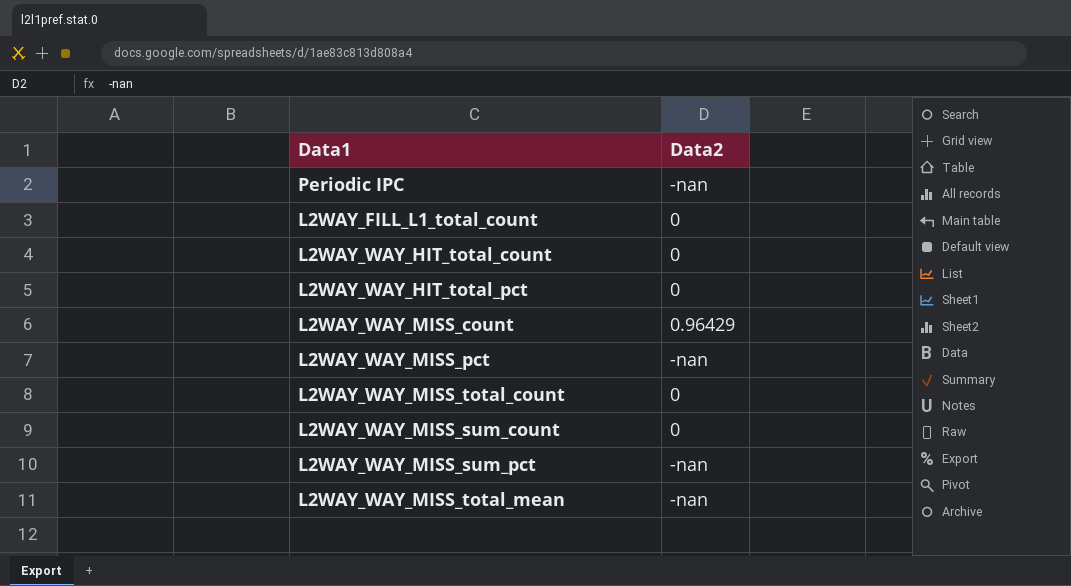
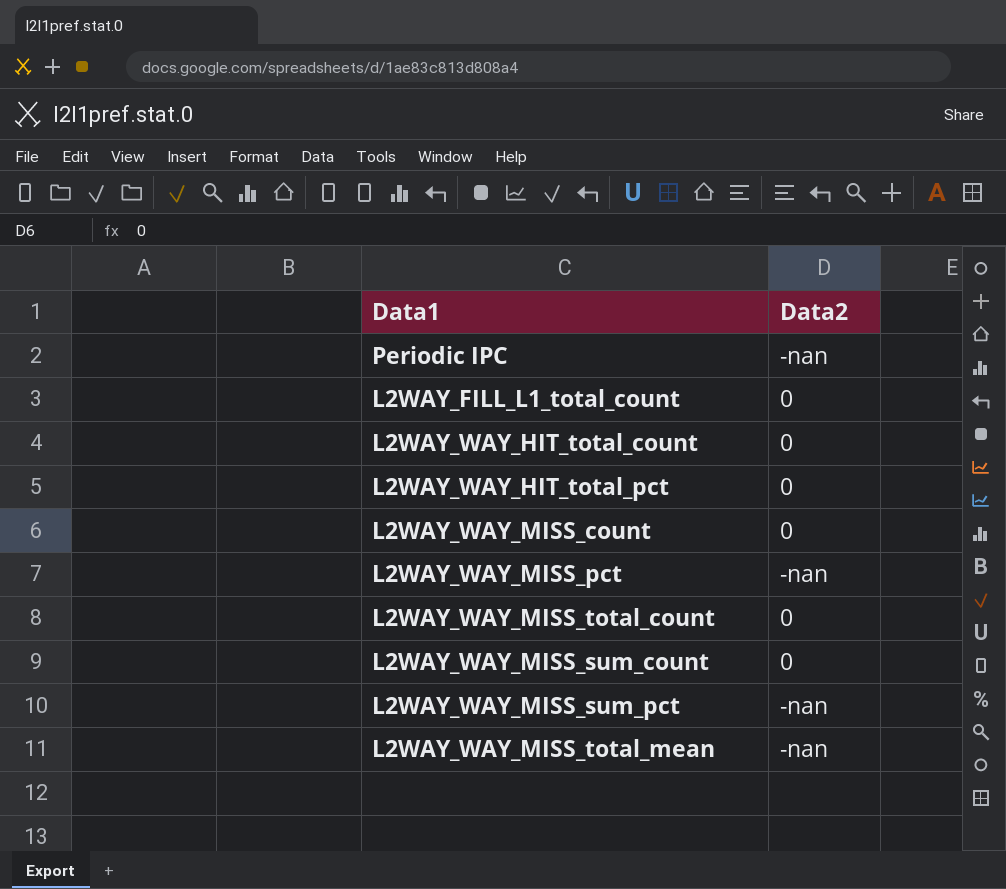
L2WAY_WAY_MISS_count | Data2: 0.96429 -> 0

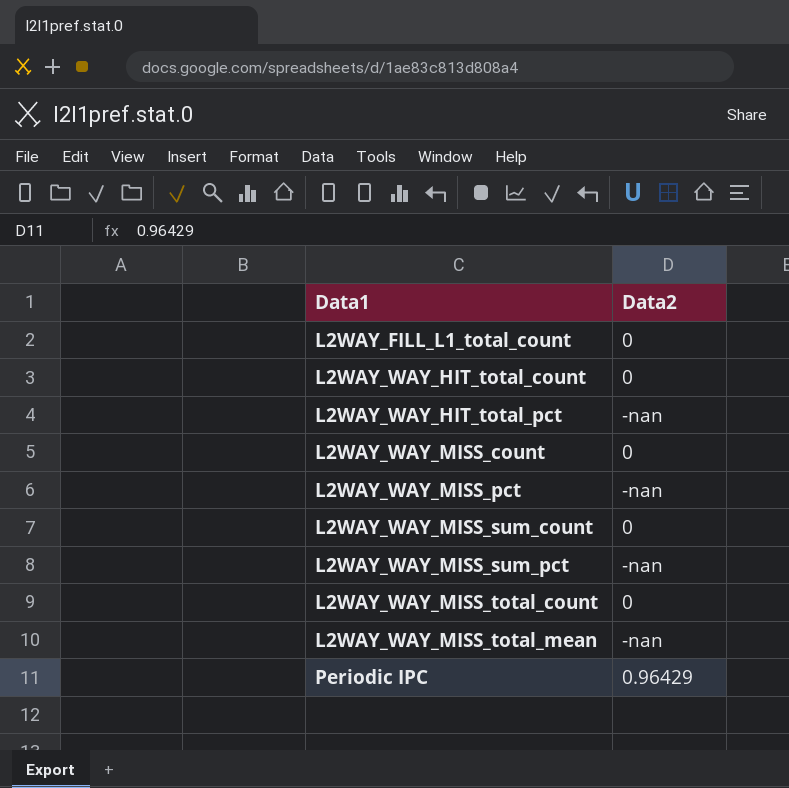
row order: none -> Data1 ascending
L2WAY_WAY_HIT_total_pct | Data2: 0 -> -nan
Periodic IPC | Data2: -nan -> 0.96429

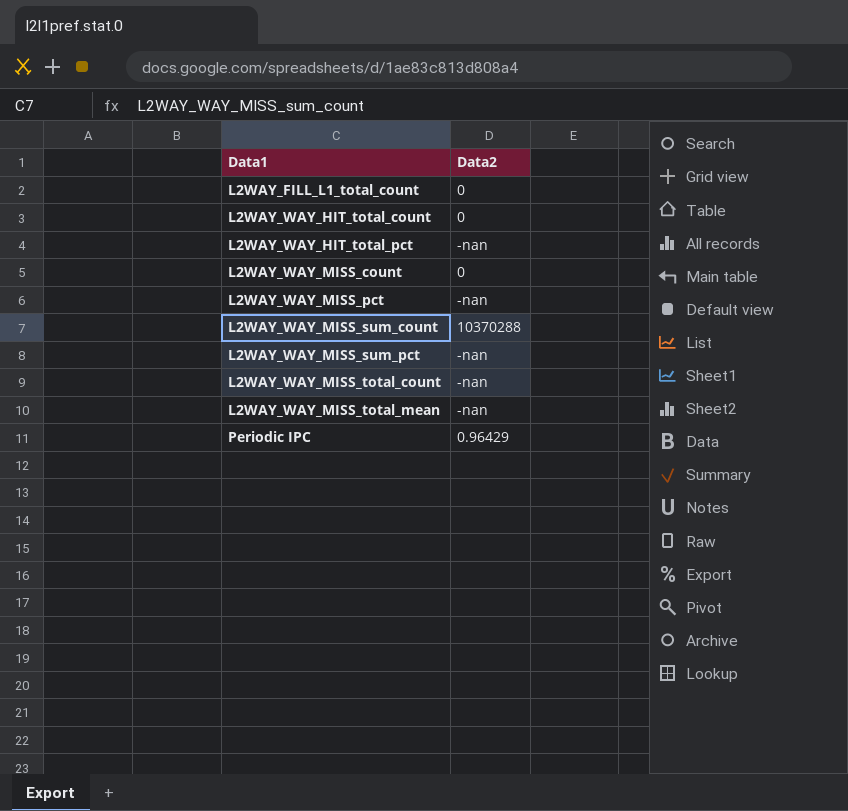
L2WAY_WAY_MISS_sum_count | Data2: 0 -> 10370288
L2WAY_WAY_MISS_total_count | Data2: 0 -> -nan

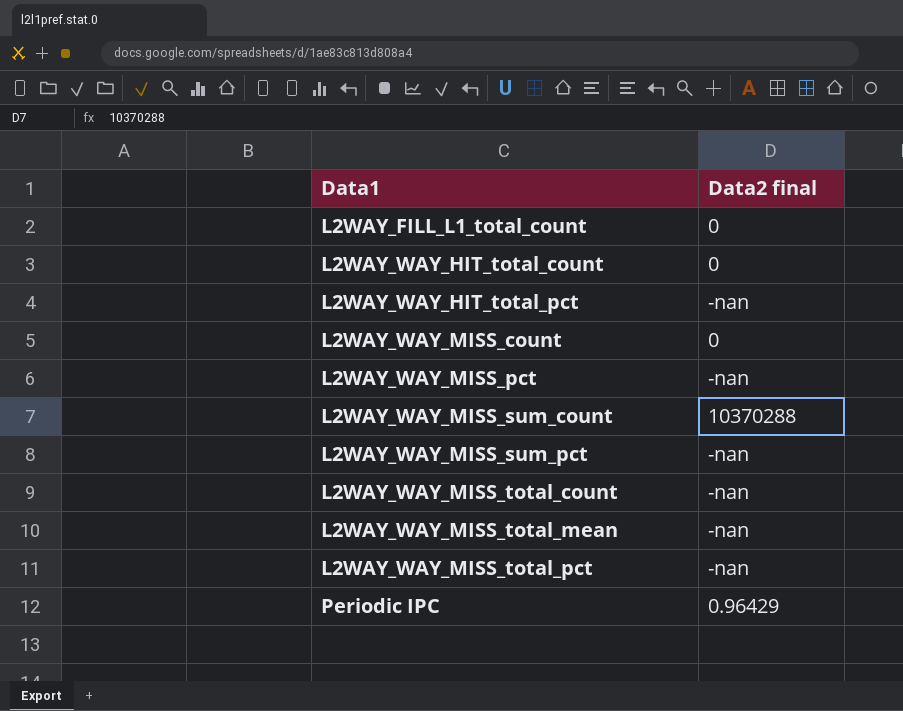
column name: Data2 -> Data2 final
row L2WAY_WAY_MISS_total_pct: none -> -nan

